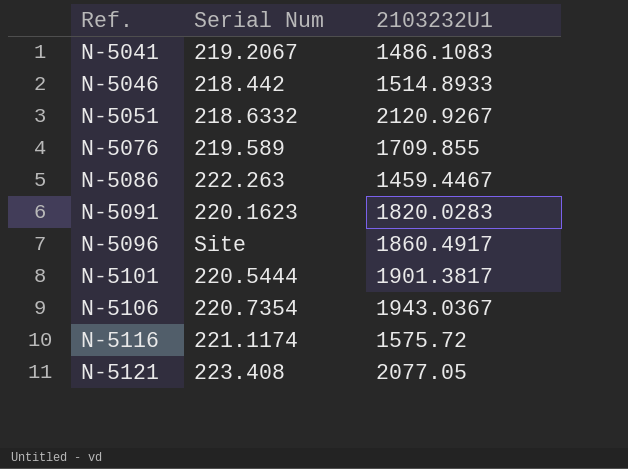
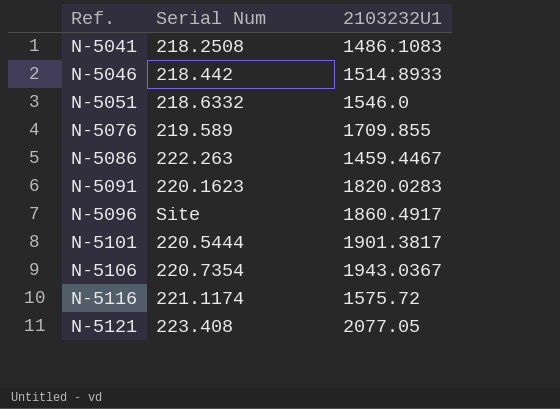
N-5041 | Serial Num: 219.2067 -> 218.2508
N-5051 | 2103232U1: 2120.9267 -> 1546.0

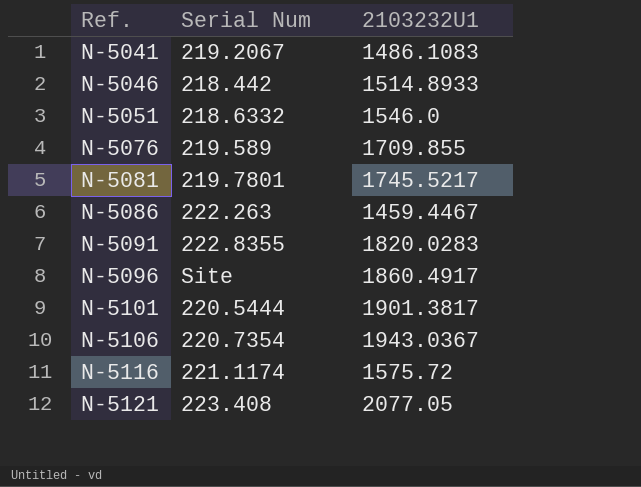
N-5041 | Serial Num: 218.2508 -> 219.2067
row N-5081: none -> 219.7801 | 1745.5217
N-5091 | Serial Num: 220.1623 -> 222.8355

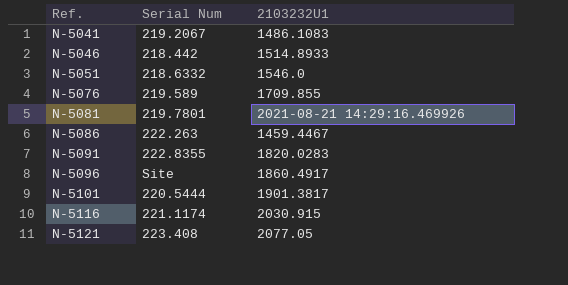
row N-5106: 220.7354 | 1943.0367 -> none
N-5081 | 2103232U1: 1745.5217 -> 2021-08-21 14:29:16.469926
N-5116 | 2103232U1: 1575.72 -> 2030.915

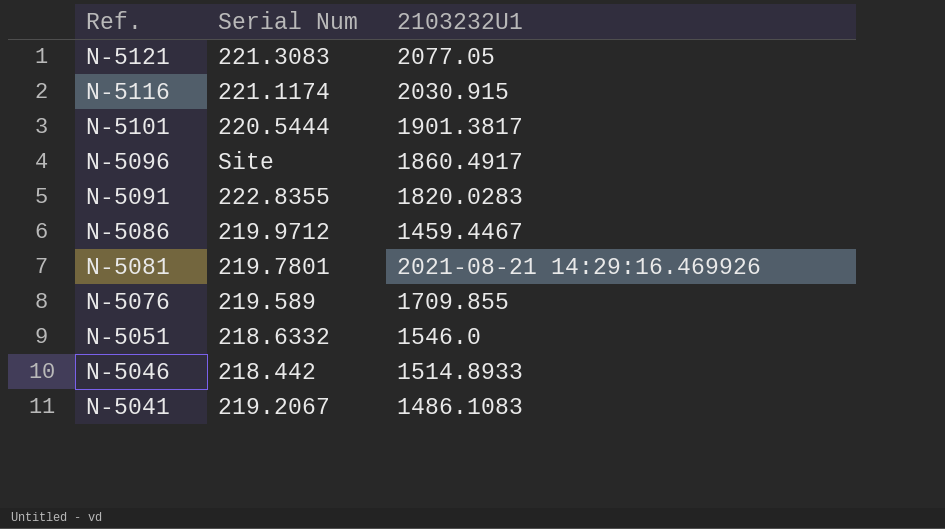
row order: Ref. ascending -> Ref. descending
N-5121 | Serial Num: 223.408 -> 221.3083
N-5086 | Serial Num: 222.263 -> 219.9712

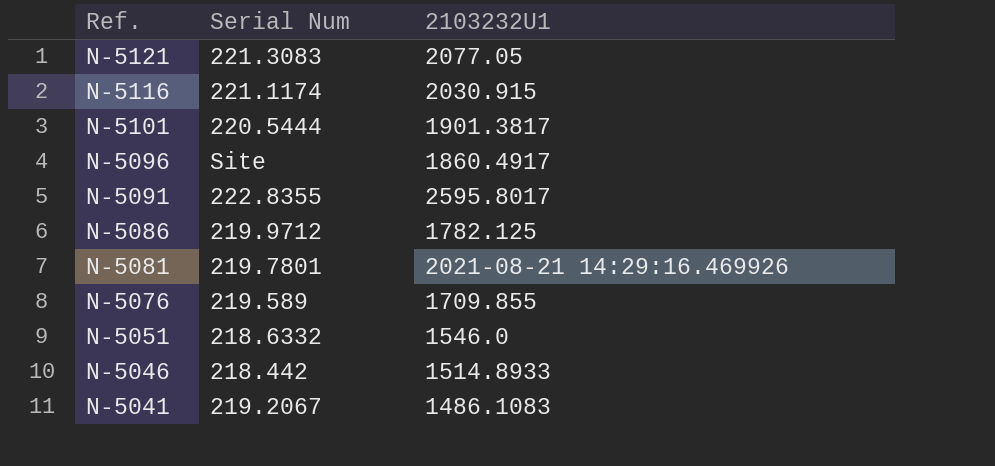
N-5091 | 2103232U1: 1820.0283 -> 2595.8017
N-5086 | 2103232U1: 1459.4467 -> 1782.125

